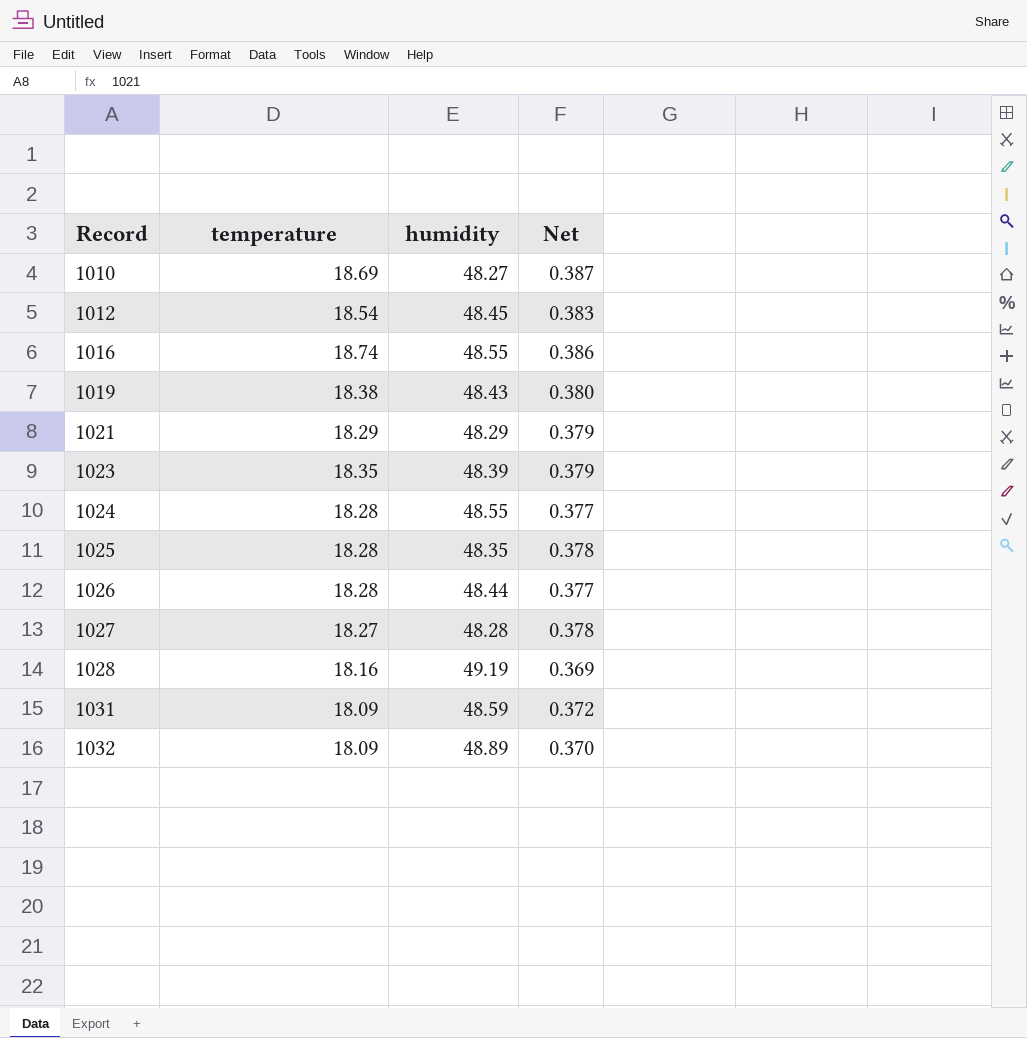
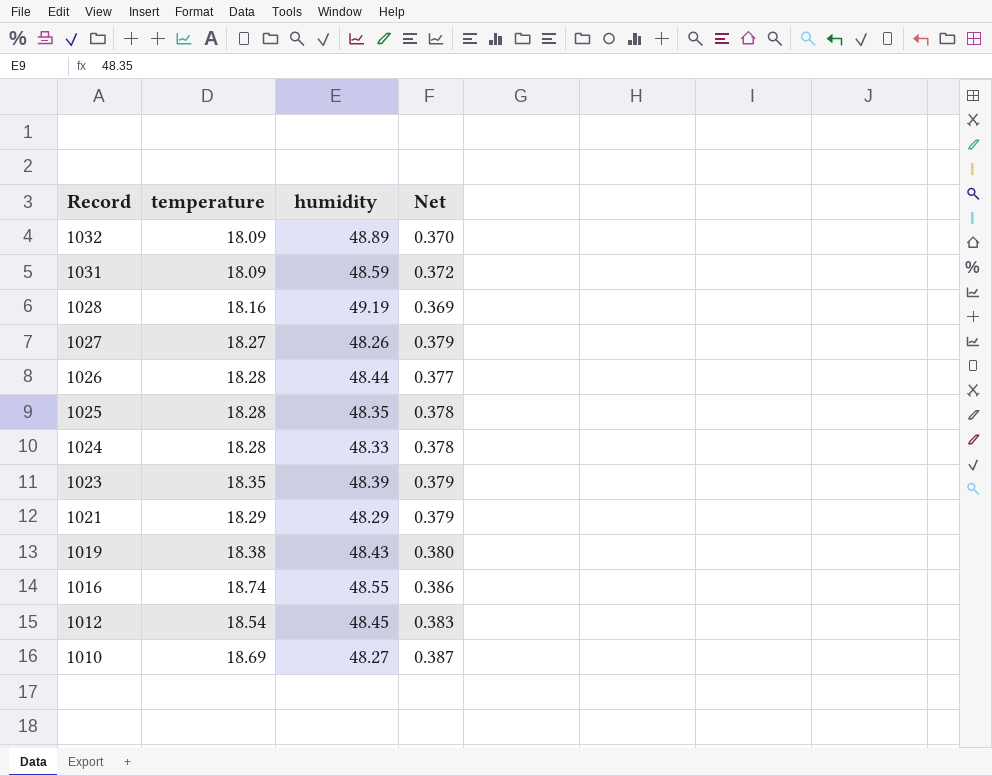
row order: Record ascending -> Record descending
1027 | humidity: 48.28 -> 48.26
1027 | Net: 0.378 -> 0.379
1024 | humidity: 48.55 -> 48.33
1024 | Net: 0.377 -> 0.378

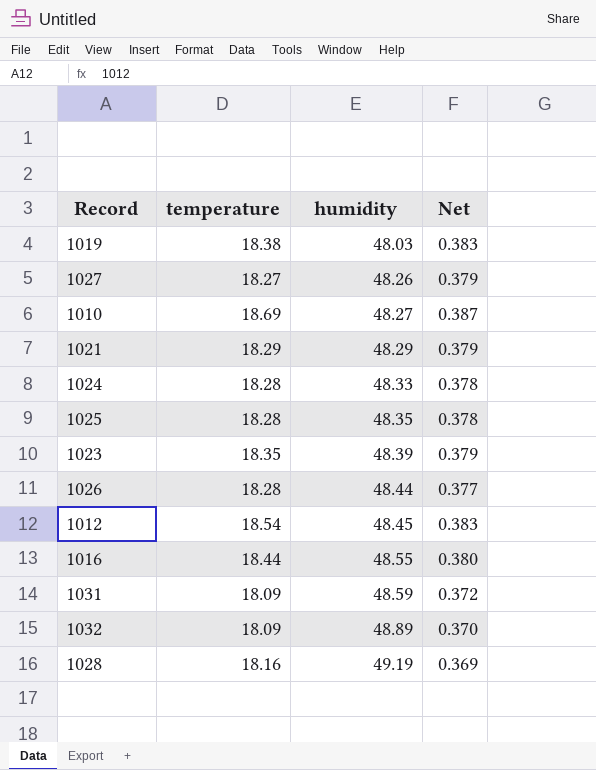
row order: Record descending -> humidity ascending
1019 | humidity: 48.43 -> 48.03
1019 | Net: 0.380 -> 0.383
1016 | temperature: 18.74 -> 18.44
1016 | Net: 0.386 -> 0.380

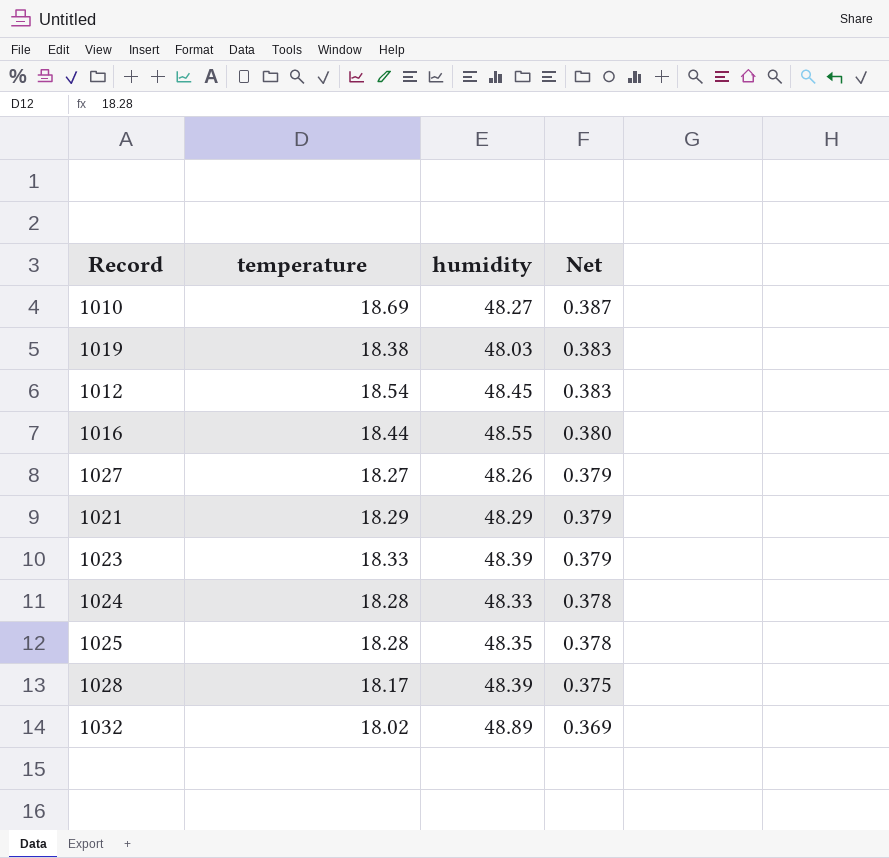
row order: humidity ascending -> Net descending
row 1026: 18.28 | 48.44 | 0.377 -> none
row 1031: 18.09 | 48.59 | 0.372 -> none
1023 | temperature: 18.35 -> 18.33
1028 | temperature: 18.16 -> 18.17
1028 | humidity: 49.19 -> 48.39
1028 | Net: 0.369 -> 0.375
1032 | temperature: 18.09 -> 18.02
1032 | Net: 0.370 -> 0.369

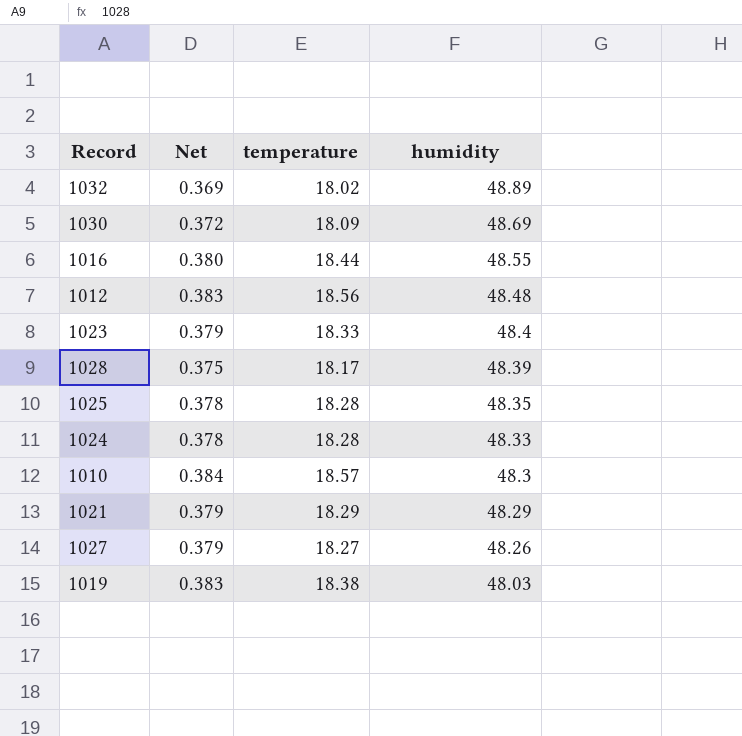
row order: Net descending -> humidity descending
column Net | position: 4 -> 2
row 1030: none -> 0.372 | 18.09 | 48.69
1012 | temperature: 18.54 -> 18.56
1012 | humidity: 48.45 -> 48.48
1023 | humidity: 48.39 -> 48.4
1010 | Net: 0.387 -> 0.384
1010 | temperature: 18.69 -> 18.57
1010 | humidity: 48.27 -> 48.3

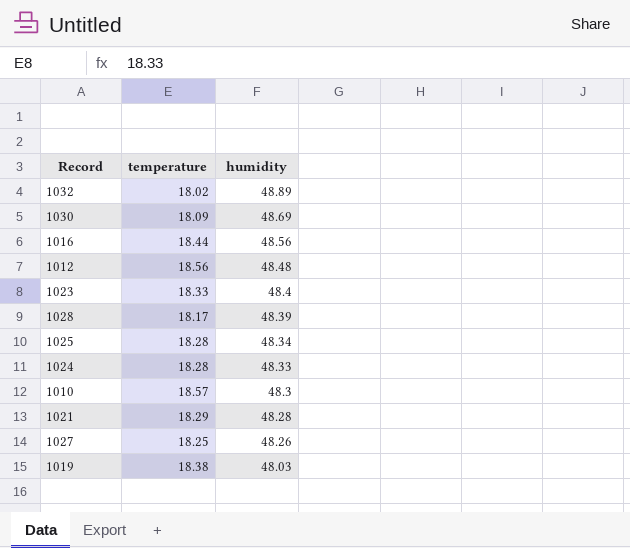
column Net | formula: [temperature] / [humidity] -> none
1016 | humidity: 48.55 -> 48.56
1025 | humidity: 48.35 -> 48.34
1021 | humidity: 48.29 -> 48.28
1027 | temperature: 18.27 -> 18.25

